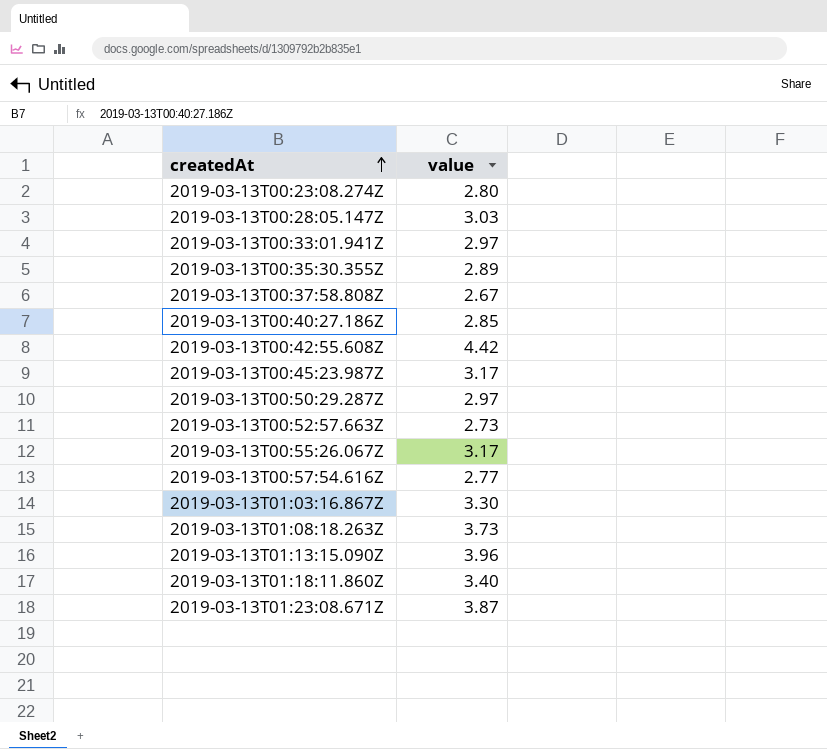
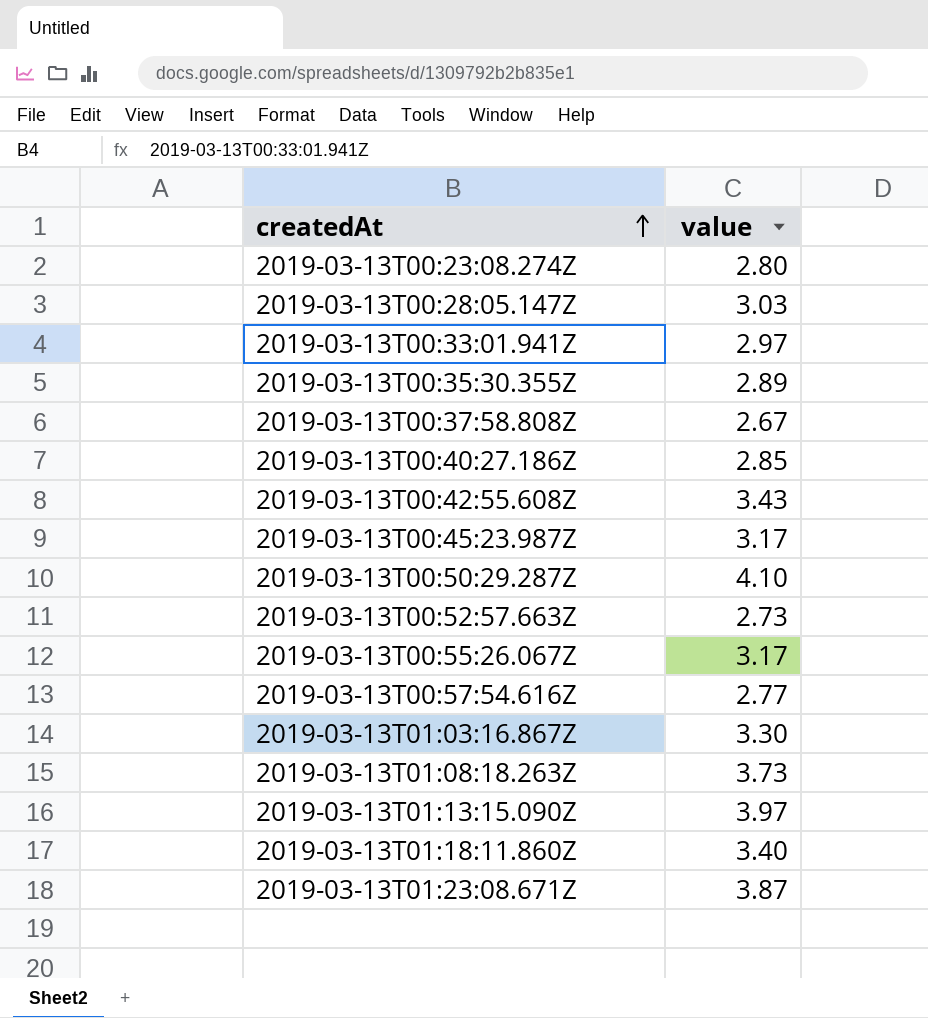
2019-03-13T00:42:55.608Z | value: 4.42 -> 3.43
2019-03-13T00:50:29.287Z | value: 2.97 -> 4.10
2019-03-13T01:13:15.090Z | value: 3.96 -> 3.97

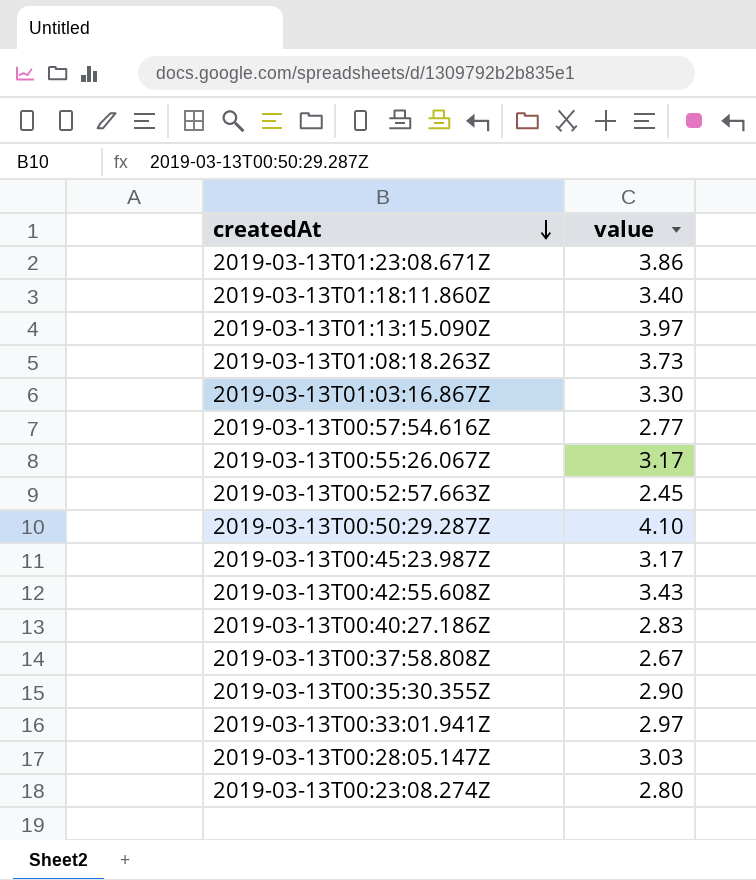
row order: createdAt ascending -> createdAt descending
2019-03-13T01:23:08.671Z | value: 3.87 -> 3.86
2019-03-13T00:52:57.663Z | value: 2.73 -> 2.45
2019-03-13T00:40:27.186Z | value: 2.85 -> 2.83
2019-03-13T00:35:30.355Z | value: 2.89 -> 2.90

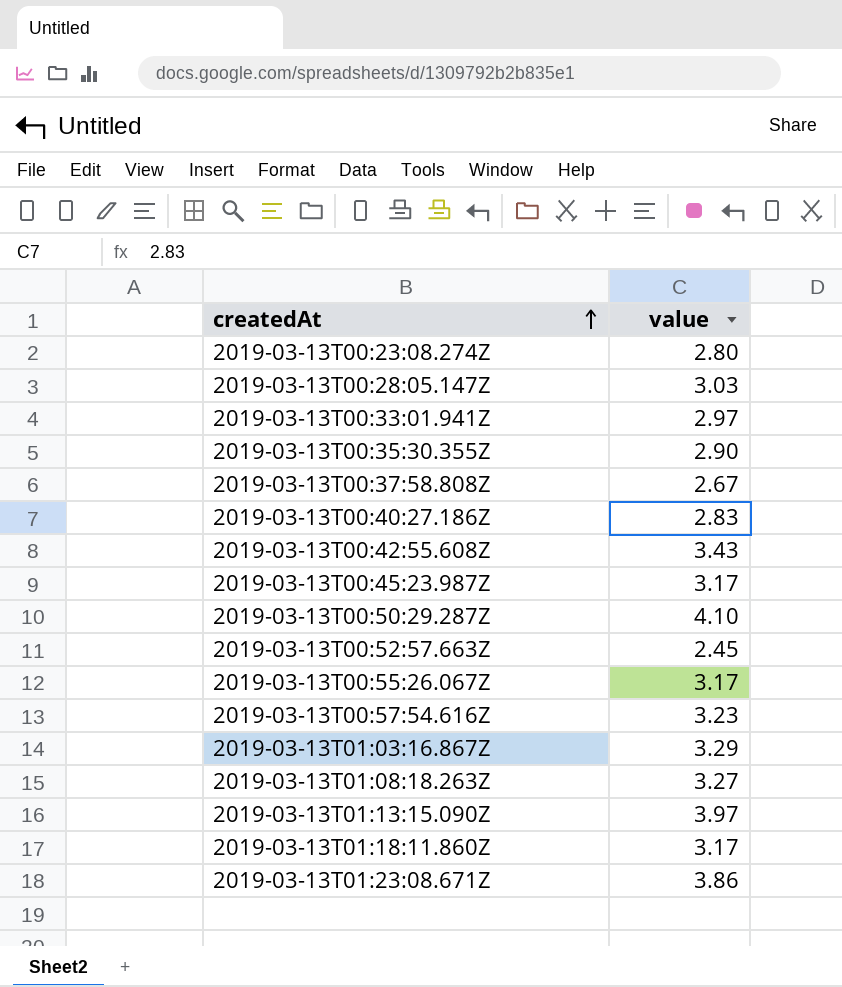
row order: createdAt descending -> createdAt ascending
2019-03-13T00:57:54.616Z | value: 2.77 -> 3.23
2019-03-13T01:03:16.867Z | value: 3.30 -> 3.29
2019-03-13T01:08:18.263Z | value: 3.73 -> 3.27
2019-03-13T01:18:11.860Z | value: 3.40 -> 3.17

